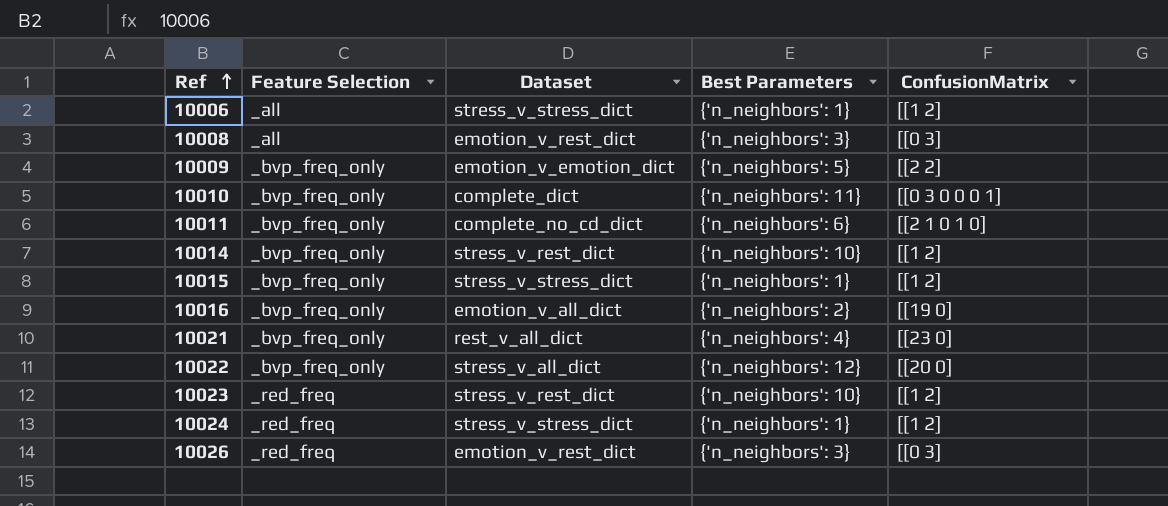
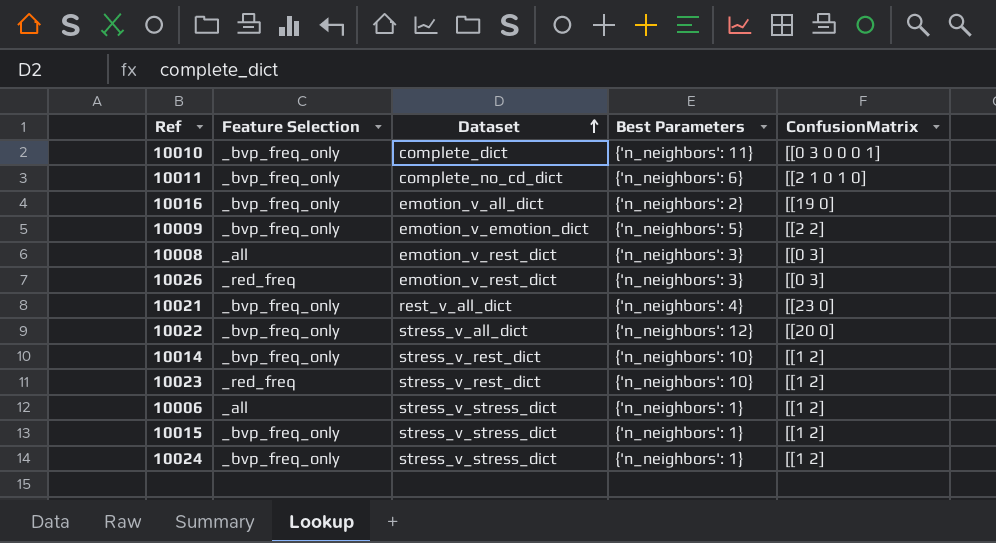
row order: Ref ascending -> Dataset ascending
10024 | Feature Selection: _red_freq -> _bvp_freq_only

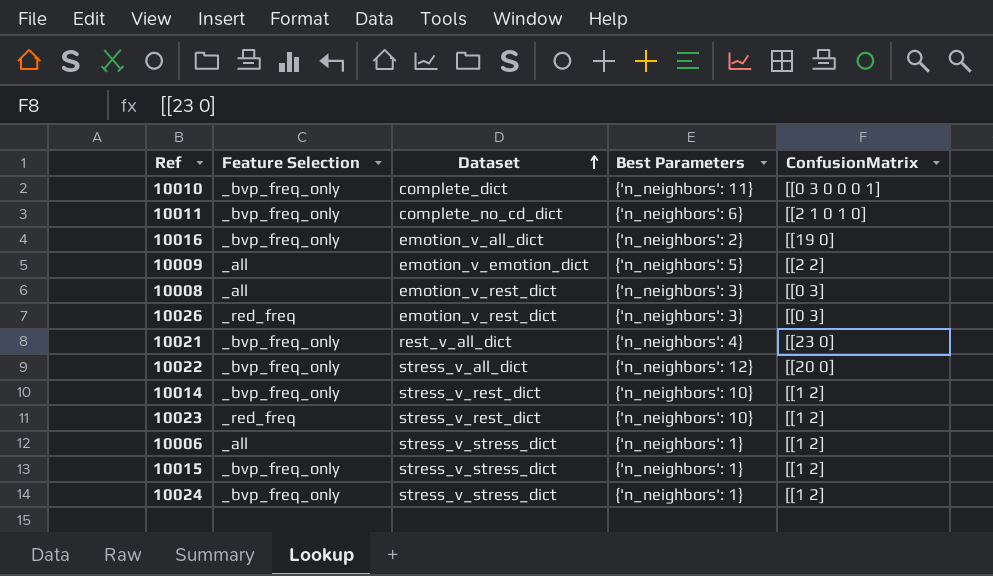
10009 | Feature Selection: _bvp_freq_only -> _all

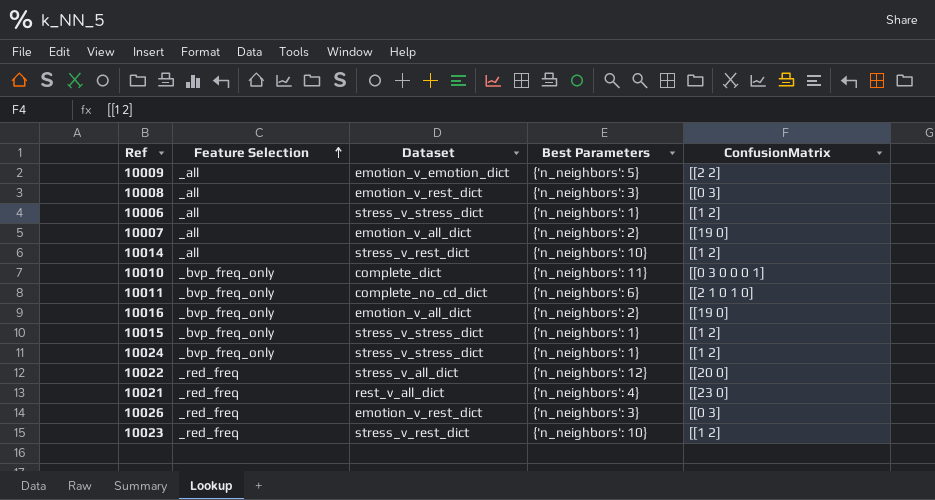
row order: Dataset ascending -> Feature Selection ascending
row 10007: none -> _all | emotion_v_all_dict | {'n_neighbors': 2} | [[19 0]
10014 | Feature Selection: _bvp_freq_only -> _all
10022 | Feature Selection: _bvp_freq_only -> _red_freq
10021 | Feature Selection: _bvp_freq_only -> _red_freq

